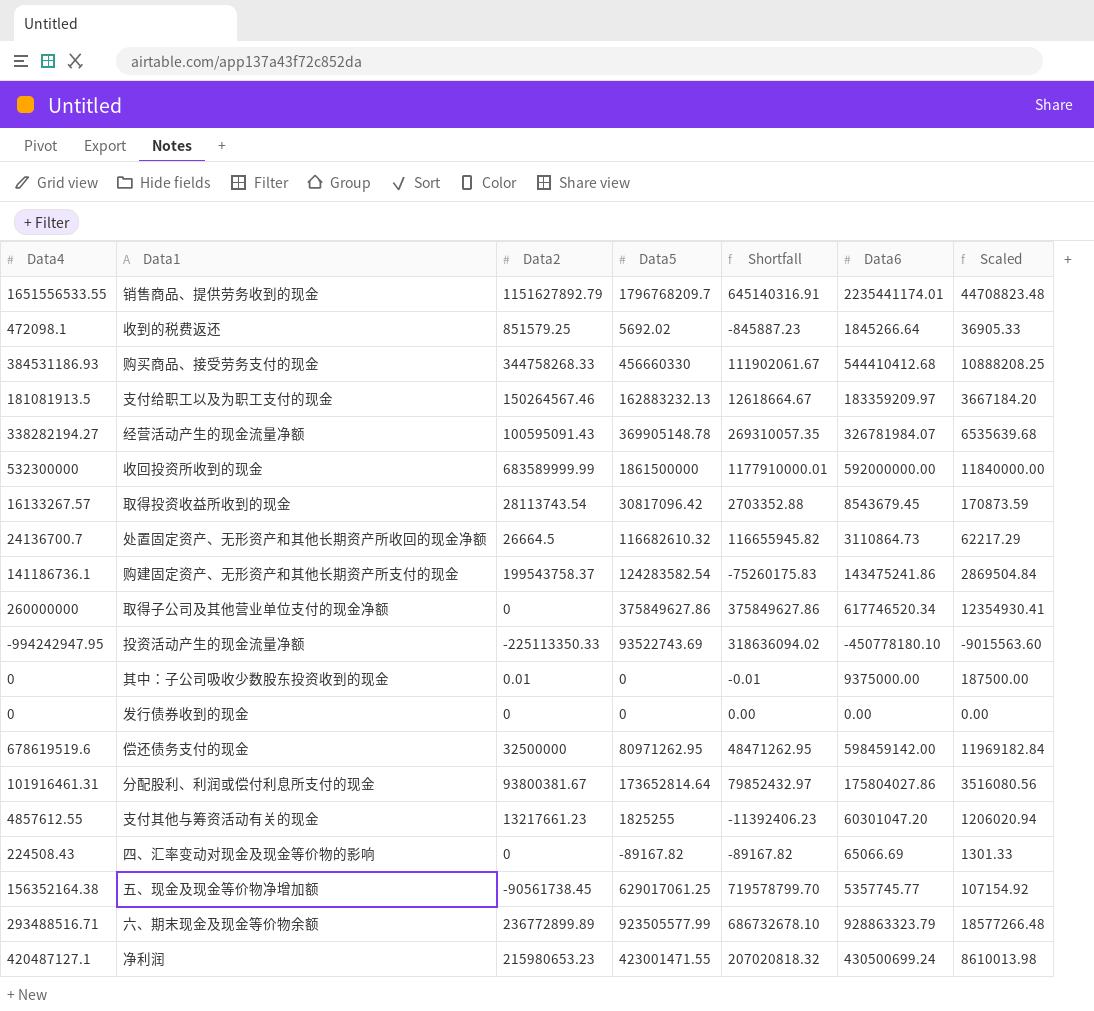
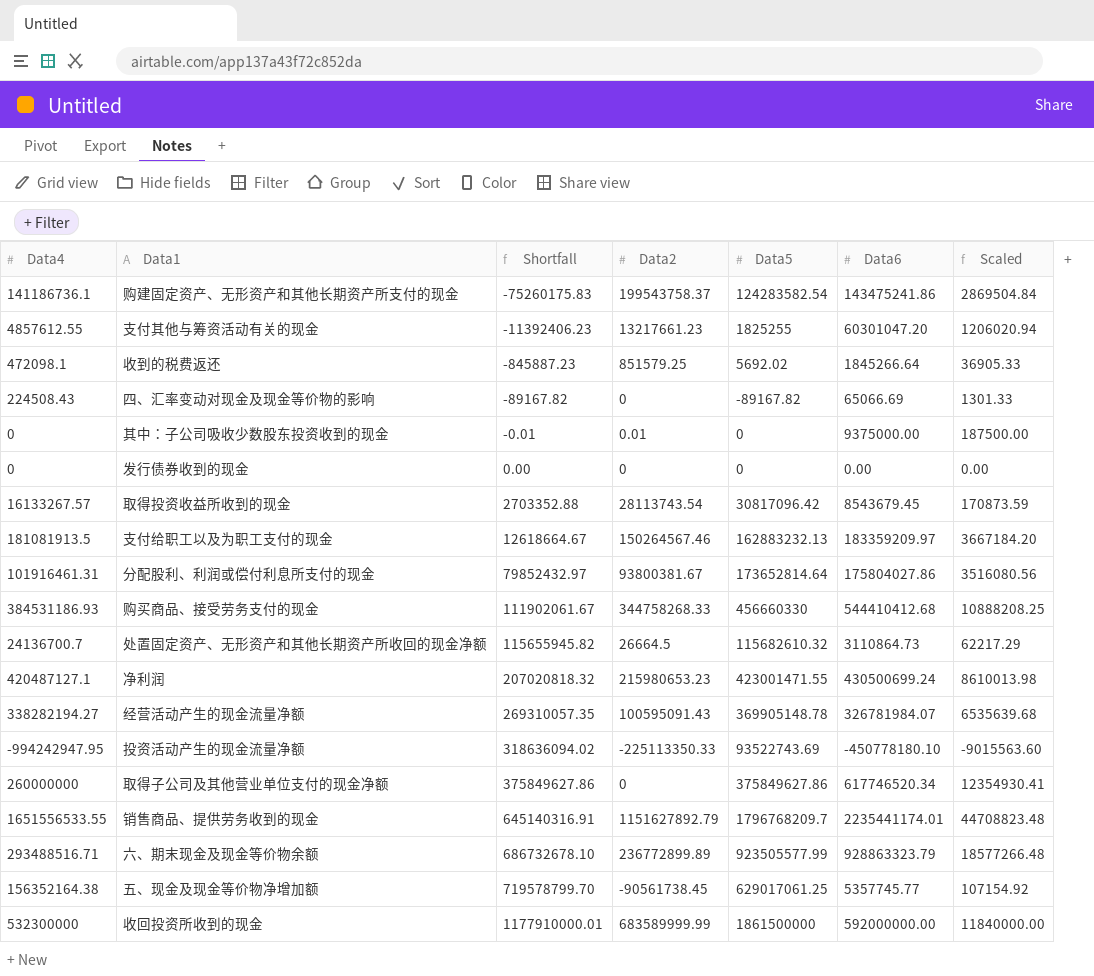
row order: none -> Shortfall ascending
column Shortfall | position: 5 -> 3
row 偿还债务支付的现金: 678619519.6 | 32500000 | 80971262.95 | 48471262.95 | 598459142.00 | 11969182.84 -> none
处置固定资产、无形资产和其他长期资产所收回的现金净额 | Shortfall: 116655945.82 -> 115655945.82
处置固定资产、无形资产和其他长期资产所收回的现金净额 | Data5: 116682610.32 -> 115682610.32

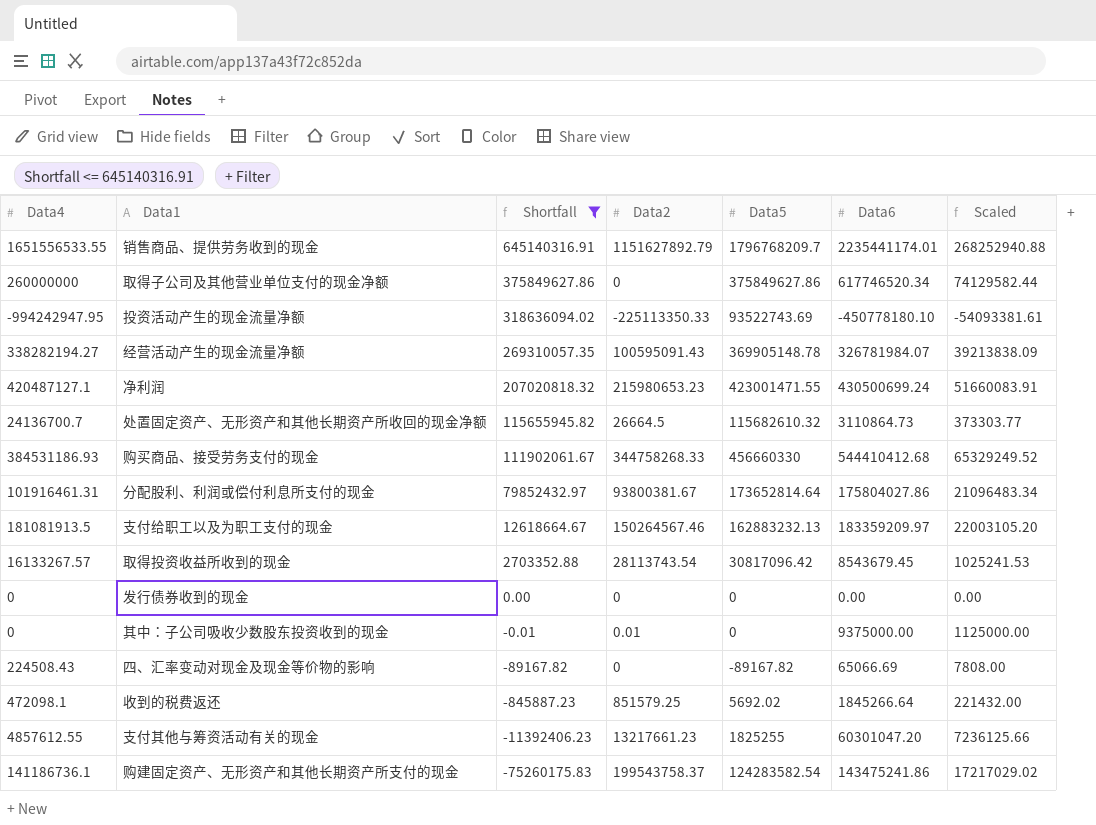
filter: none -> Shortfall <= 645140316.91
row order: Shortfall ascending -> Shortfall descending
column Scaled | formula: [Data6] * 0.02 -> [Data6] * 0.12

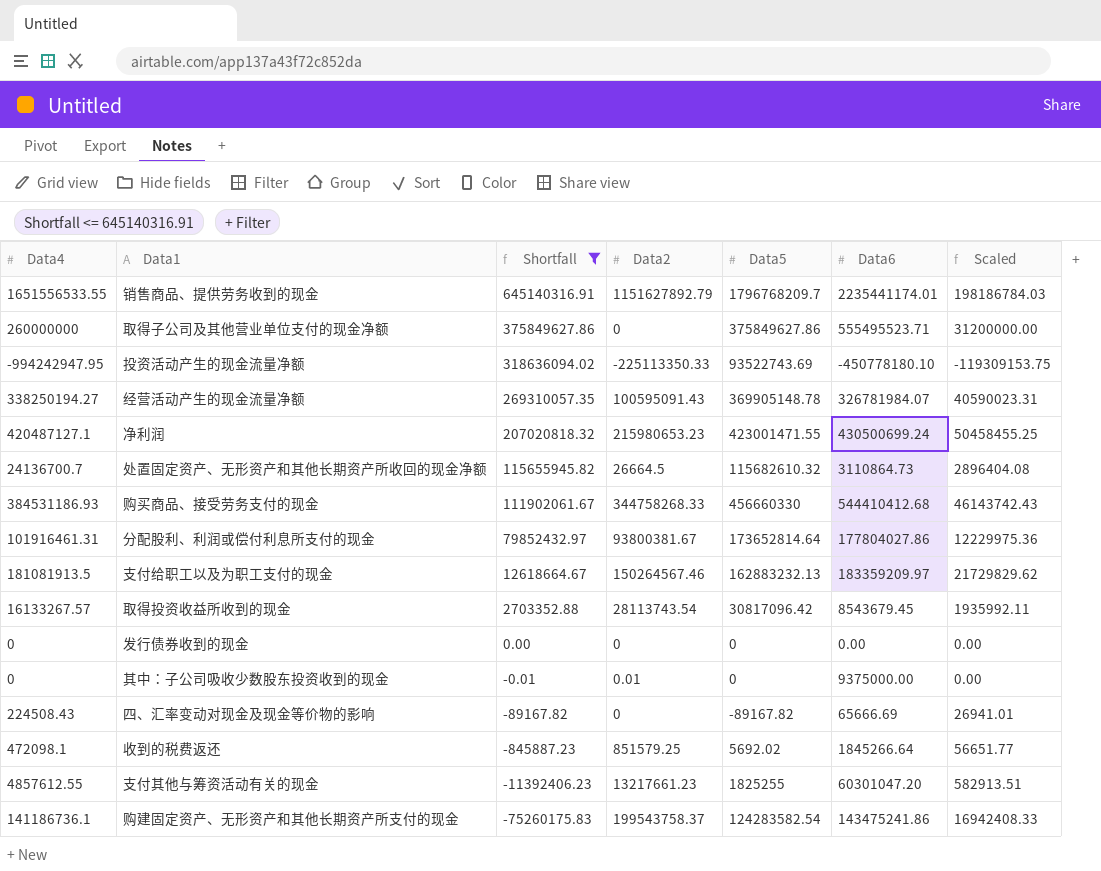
column Scaled | formula: [Data6] * 0.12 -> [Data4] * 0.12
取得子公司及其他营业单位支付的现金净额 | Data6: 617746520.34 -> 555495523.71
经营活动产生的现金流量净额 | Data4: 338282194.27 -> 338250194.27
分配股利、利润或偿付利息所支付的现金 | Data6: 175804027.86 -> 177804027.86
四、汇率变动对现金及现金等价物的影响 | Data6: 65066.69 -> 65666.69

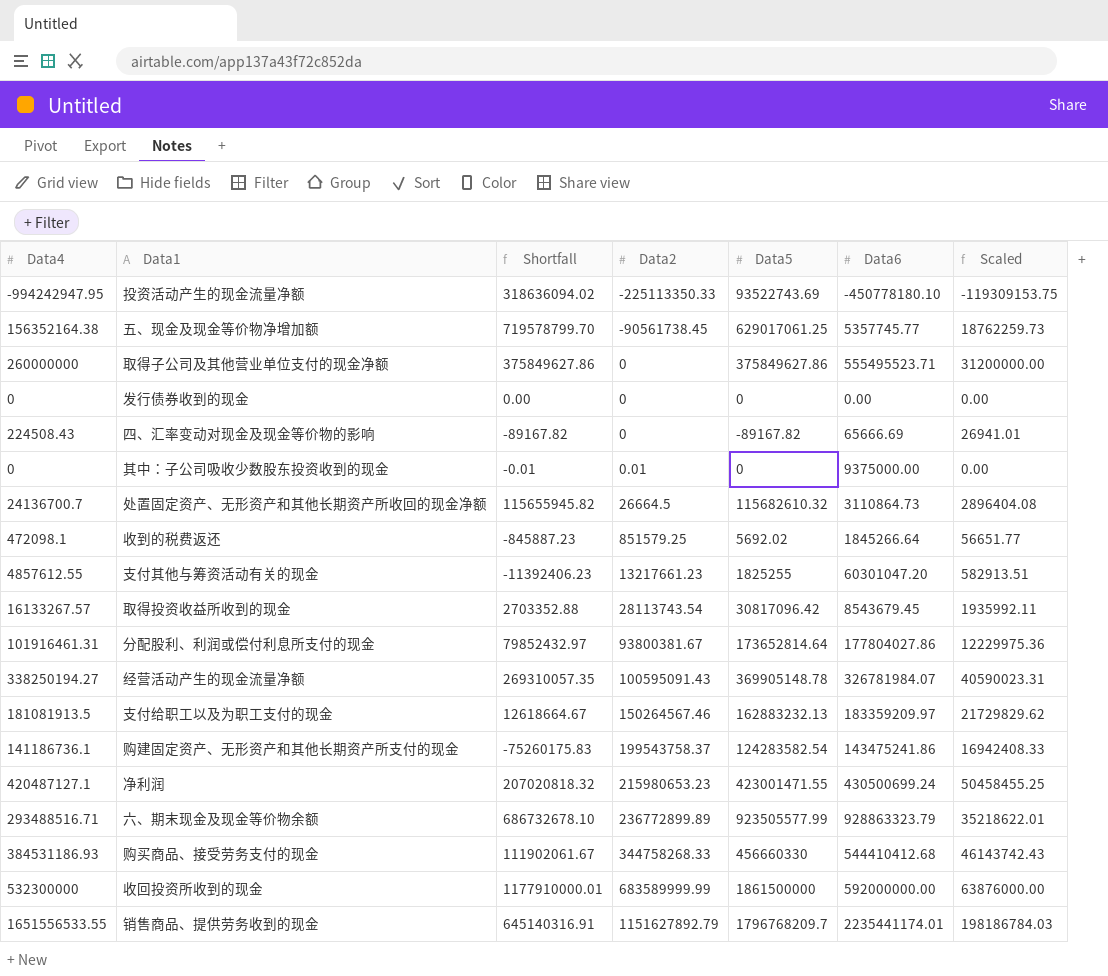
filter: Shortfall <= 645140316.91 -> none
row order: Shortfall descending -> Data2 ascending

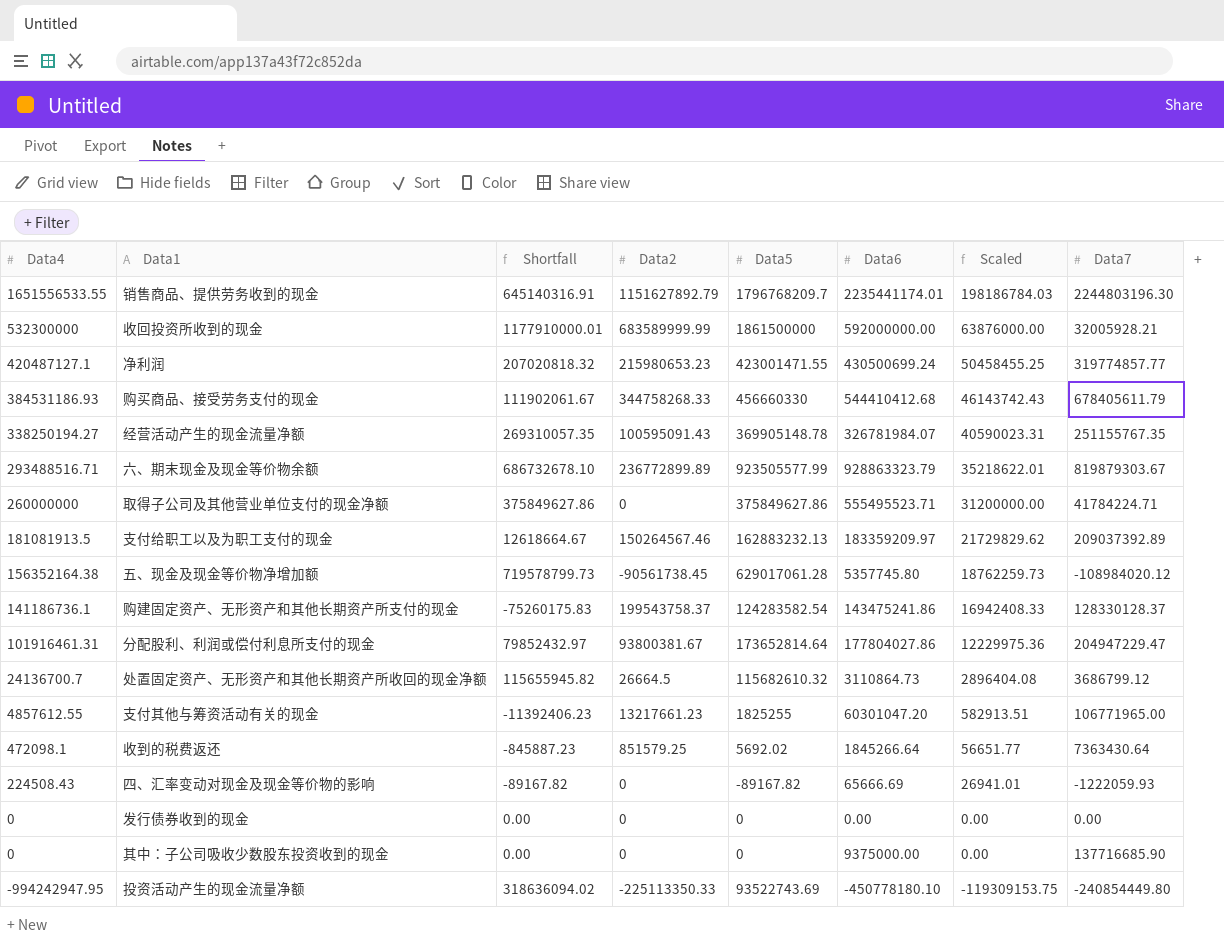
row order: Data2 ascending -> Data4 descending
column Data7 | position: none -> 8
row 取得投资收益所收到的现金: 16133267.57 | 2703352.88 | 28113743.54 | 30817096.42 | 8543679.45 | 1935992.11 -> none
五、现金及现金等价物净增加额 | Shortfall: 719578799.70 -> 719578799.73
五、现金及现金等价物净增加额 | Data5: 629017061.25 -> 629017061.28
五、现金及现金等价物净增加额 | Data6: 5357745.77 -> 5357745.80
其中：子公司吸收少数股东投资收到的现金 | Shortfall: -0.01 -> 0.00
其中：子公司吸收少数股东投资收到的现金 | Data2: 0.01 -> 0

